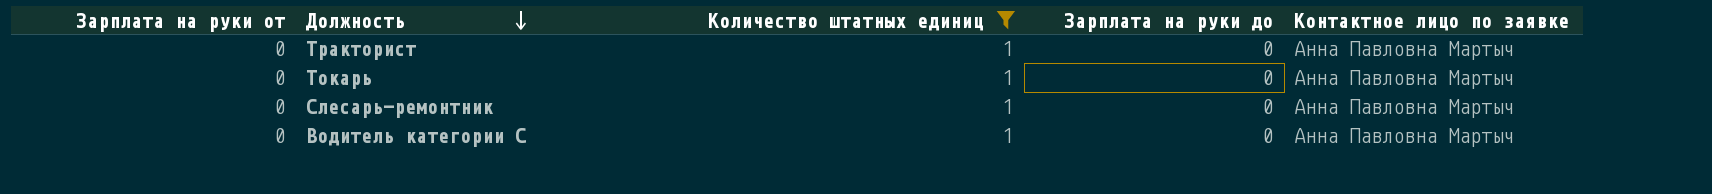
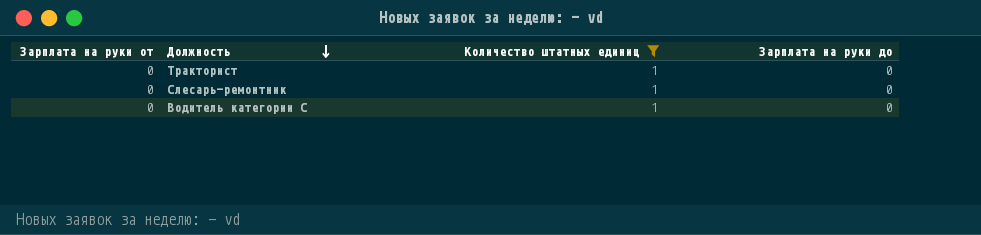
column Контактное лицо по заявке | position: 5 -> none
row Токарь: 0 | 1 | 0 | Анна Павловна Мартыч -> none

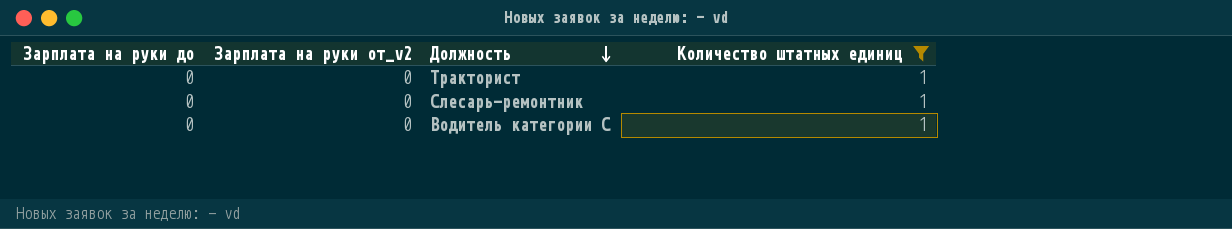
column Зарплата на руки до | position: 4 -> 1
column name: Зарплата на руки от -> Зарплата на руки от_v2

